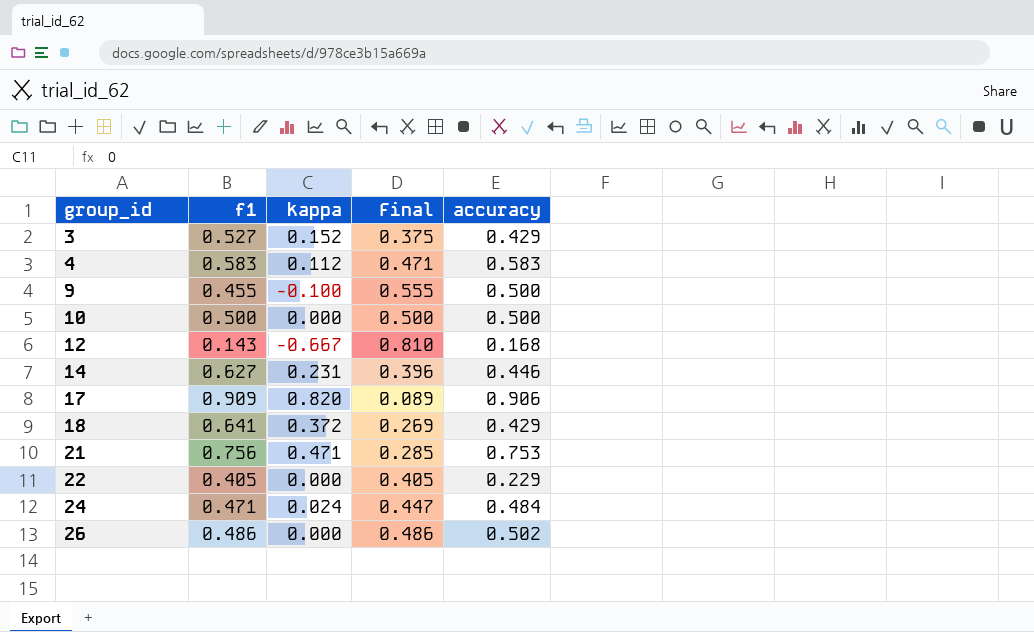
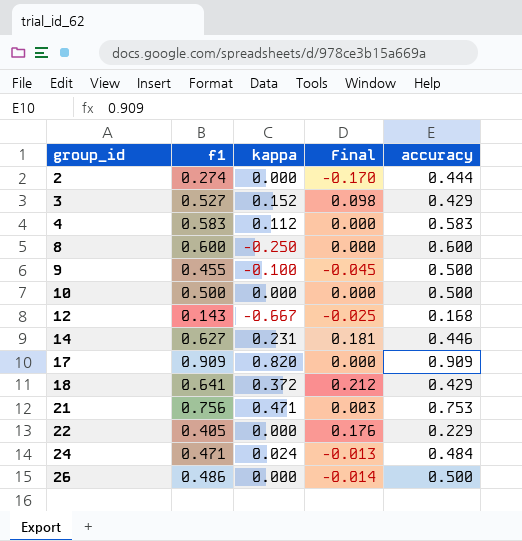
column Final | formula: [f1] - [kappa] -> [f1] - [accuracy]
row 2: none -> 0.274 | 0.000 | -0.170 | 0.444
row 8: none -> 0.600 | -0.250 | 0.000 | 0.600
17 | accuracy: 0.906 -> 0.909
26 | accuracy: 0.502 -> 0.500

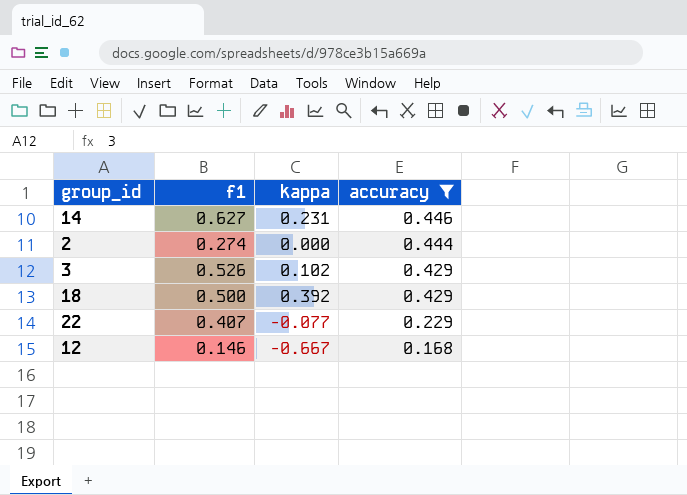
filter: none -> accuracy <= 0.446
row order: group_id ascending -> accuracy descending
column Final | formula: [f1] - [accuracy] -> none
3 | f1: 0.527 -> 0.526
3 | kappa: 0.152 -> 0.102
18 | f1: 0.641 -> 0.500
18 | kappa: 0.372 -> 0.392
22 | f1: 0.405 -> 0.407
22 | kappa: 0.000 -> -0.077
12 | f1: 0.143 -> 0.146

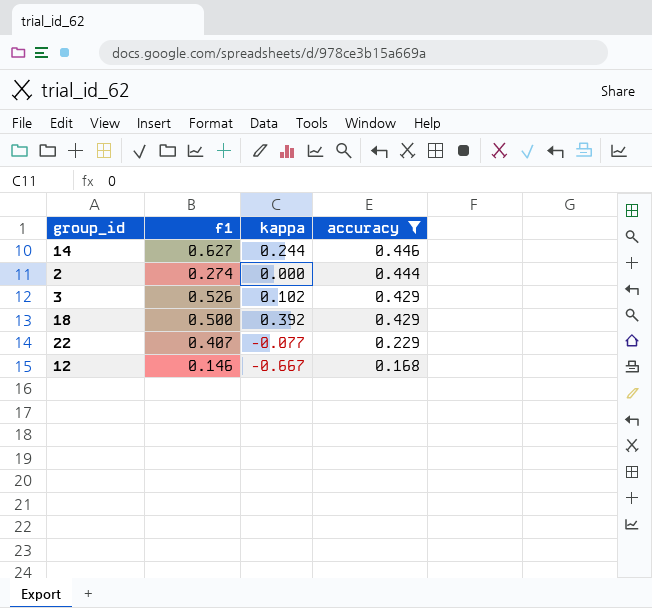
14 | kappa: 0.231 -> 0.244

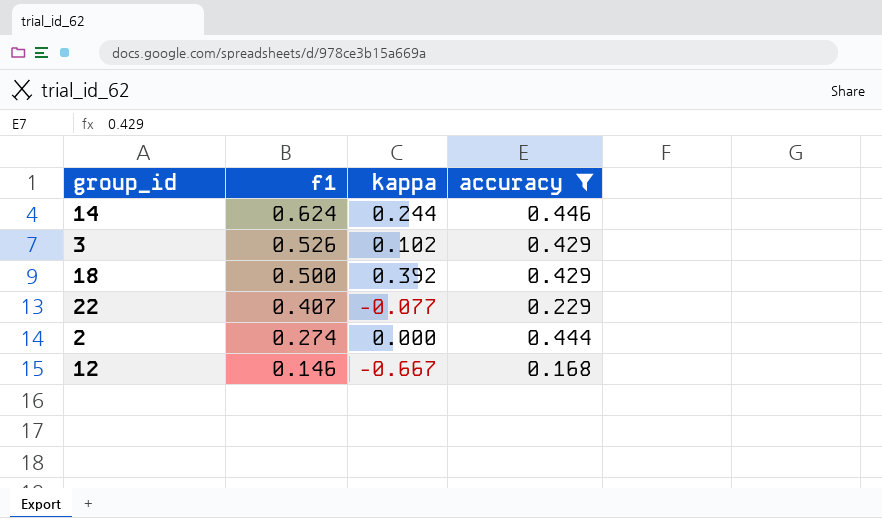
row order: accuracy descending -> f1 descending
14 | f1: 0.627 -> 0.624

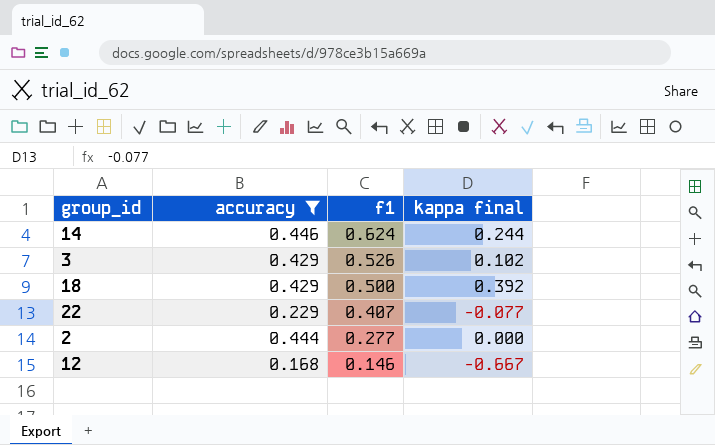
column accuracy | position: 4 -> 2
column name: kappa -> kappa final
2 | f1: 0.274 -> 0.277

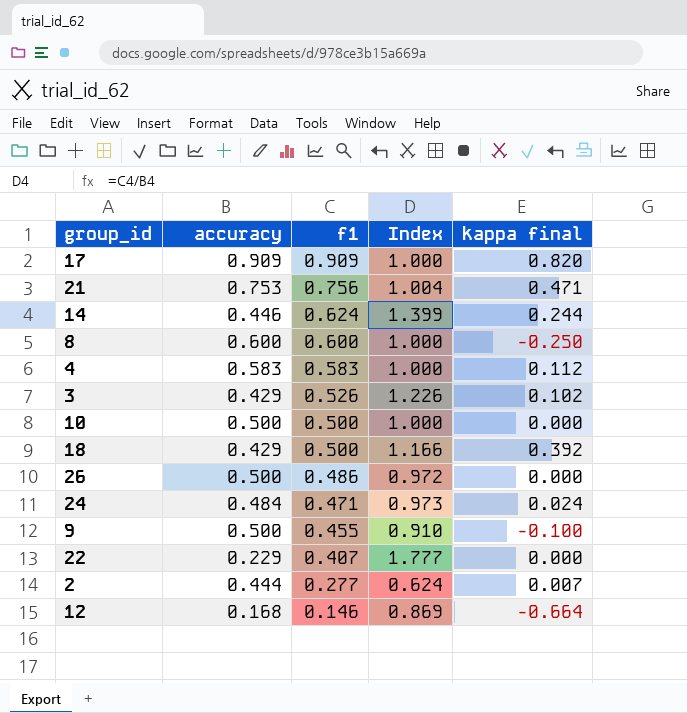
filter: accuracy <= 0.446 -> none
column Index | formula: none -> [f1] / [accuracy]
22 | kappa final: -0.077 -> 0.000
2 | kappa final: 0.000 -> 0.007
12 | kappa final: -0.667 -> -0.664

